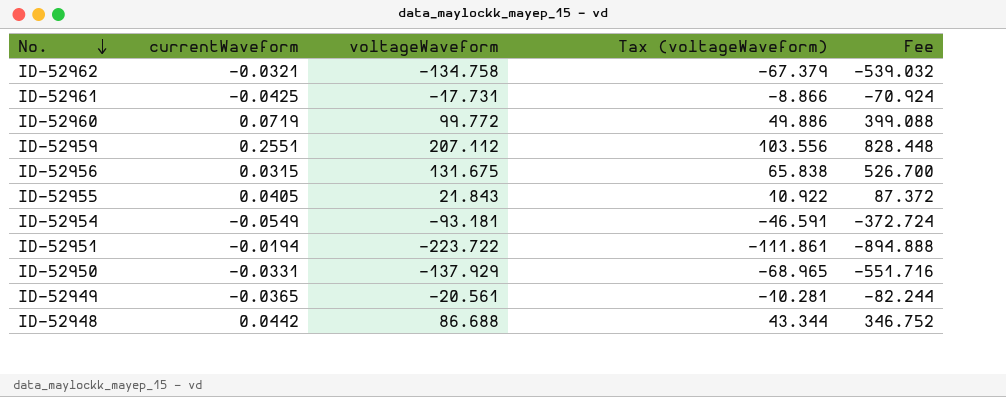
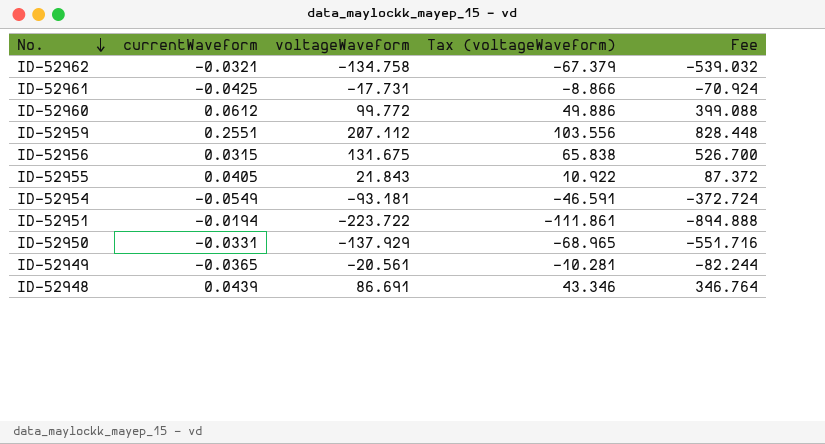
ID-52960 | currentWaveform: 0.0719 -> 0.0612
ID-52948 | currentWaveform: 0.0442 -> 0.0439
ID-52948 | voltageWaveform: 86.688 -> 86.691
ID-52948 | Tax (voltageWaveform): 43.344 -> 43.346
ID-52948 | Fee: 346.752 -> 346.764

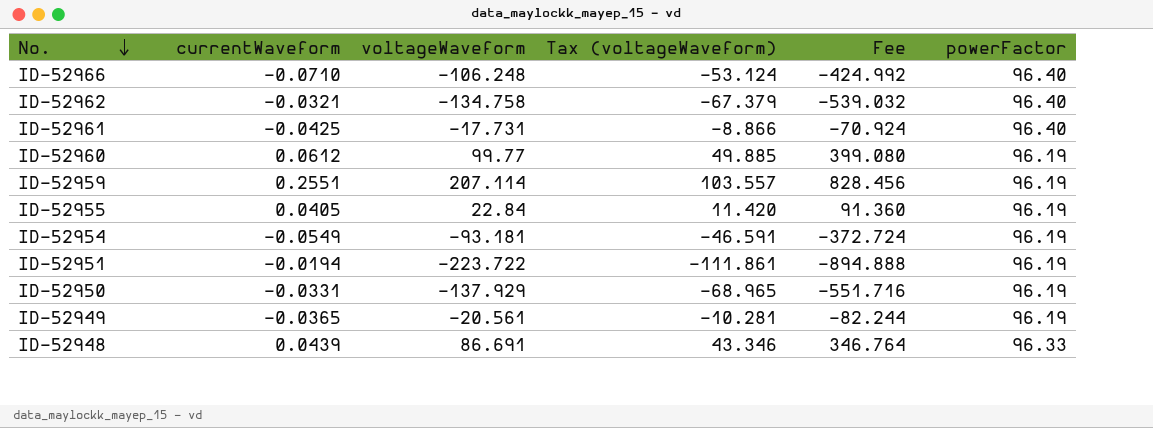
column powerFactor | position: none -> 6
row ID-52956: 0.0315 | 131.675 | 65.838 | 526.700 -> none
row ID-52966: none -> -0.0710 | -106.248 | -53.124 | -424.992 | 96.40
ID-52960 | voltageWaveform: 99.772 -> 99.77
ID-52960 | Tax (voltageWaveform): 49.886 -> 49.885
ID-52960 | Fee: 399.088 -> 399.080
ID-52959 | voltageWaveform: 207.112 -> 207.114
ID-52959 | Tax (voltageWaveform): 103.556 -> 103.557
ID-52959 | Fee: 828.448 -> 828.456
ID-52955 | voltageWaveform: 21.843 -> 22.84
ID-52955 | Tax (voltageWaveform): 10.922 -> 11.420
ID-52955 | Fee: 87.372 -> 91.360

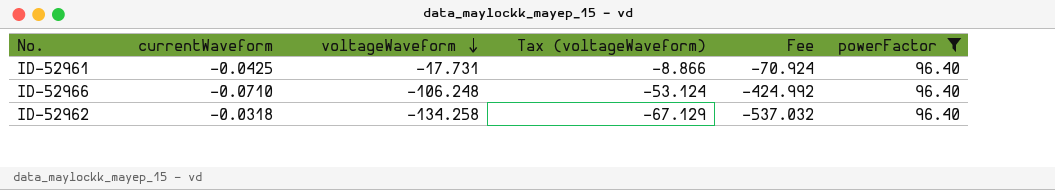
filter: none -> powerFactor = 96.40
row order: No. descending -> voltageWaveform descending
ID-52962 | currentWaveform: -0.0321 -> -0.0318
ID-52962 | voltageWaveform: -134.758 -> -134.258
ID-52962 | Tax (voltageWaveform): -67.379 -> -67.129
ID-52962 | Fee: -539.032 -> -537.032

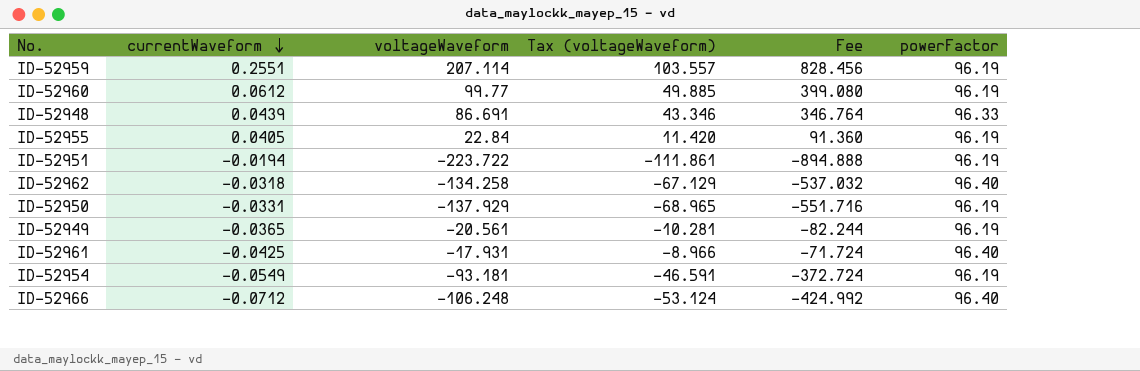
filter: powerFactor = 96.40 -> none
row order: voltageWaveform descending -> currentWaveform descending
ID-52961 | voltageWaveform: -17.731 -> -17.931
ID-52961 | Tax (voltageWaveform): -8.866 -> -8.966
ID-52961 | Fee: -70.924 -> -71.724
ID-52966 | currentWaveform: -0.0710 -> -0.0712

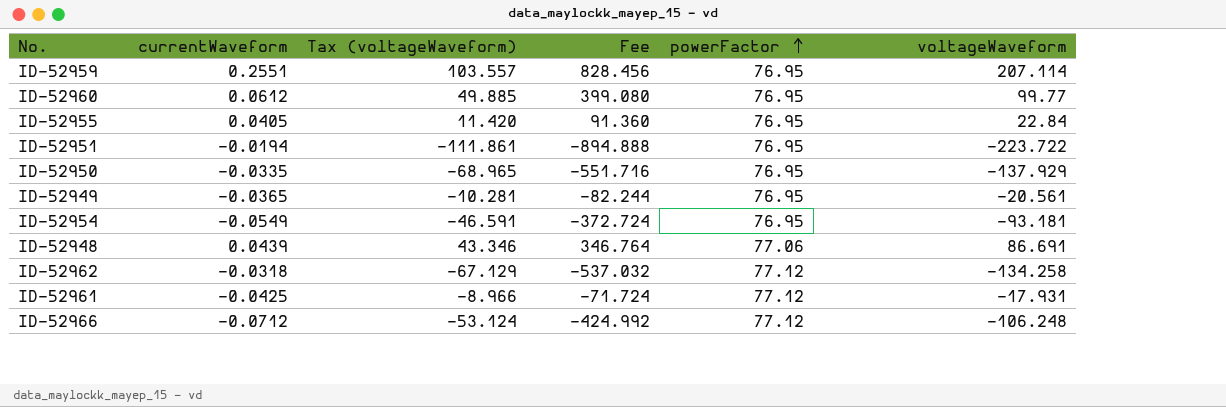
row order: currentWaveform descending -> powerFactor ascending
column voltageWaveform | position: 3 -> 6
ID-52959 | powerFactor: 96.19 -> 76.95
ID-52960 | powerFactor: 96.19 -> 76.95
ID-52955 | powerFactor: 96.19 -> 76.95
ID-52951 | powerFactor: 96.19 -> 76.95
ID-52950 | currentWaveform: -0.0331 -> -0.0335
ID-52950 | powerFactor: 96.19 -> 76.95
ID-52949 | powerFactor: 96.19 -> 76.95
ID-52954 | powerFactor: 96.19 -> 76.95
ID-52948 | powerFactor: 96.33 -> 77.06
ID-52962 | powerFactor: 96.40 -> 77.12
ID-52961 | powerFactor: 96.40 -> 77.12
ID-52966 | powerFactor: 96.40 -> 77.12

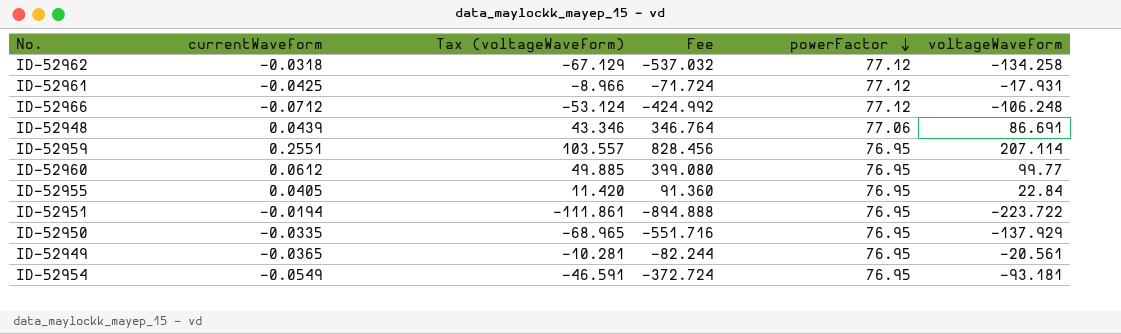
row order: powerFactor ascending -> powerFactor descending

